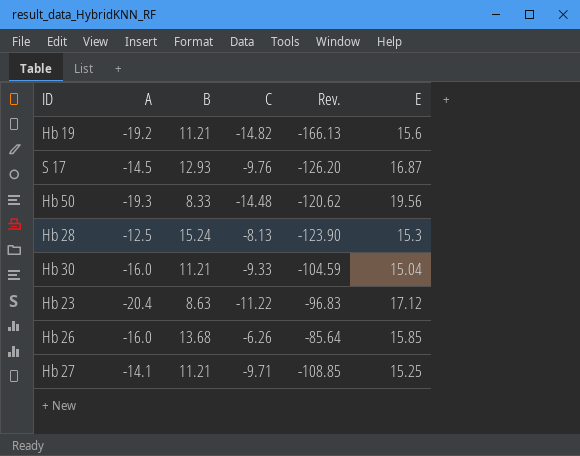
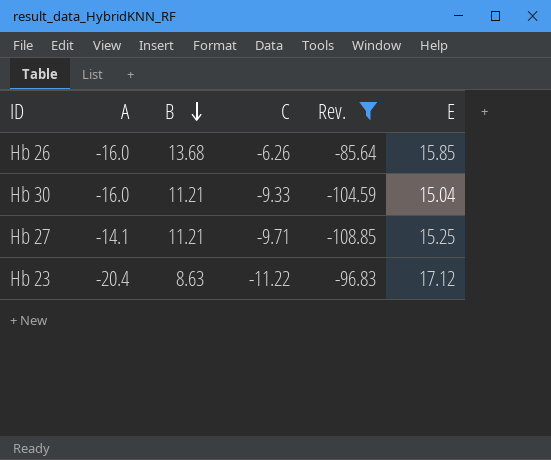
filter: none -> Rev. >= -108.85
row order: none -> B descending

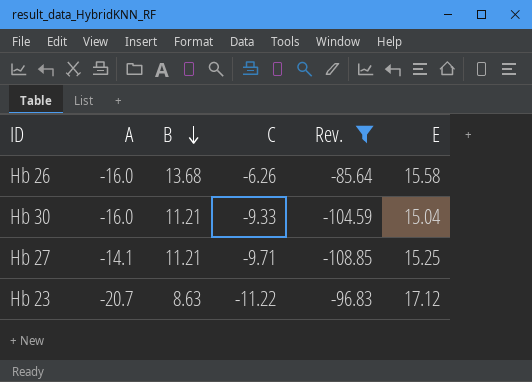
Hb 26 | E: 15.85 -> 15.58
Hb 23 | A: -20.4 -> -20.7

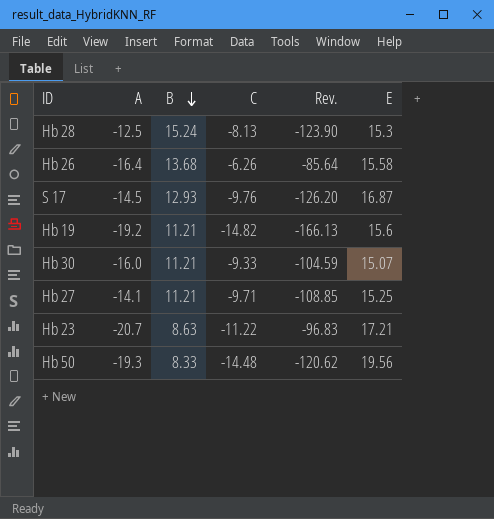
filter: Rev. >= -108.85 -> none
Hb 26 | A: -16.0 -> -16.4
Hb 30 | E: 15.04 -> 15.07
Hb 23 | E: 17.12 -> 17.21

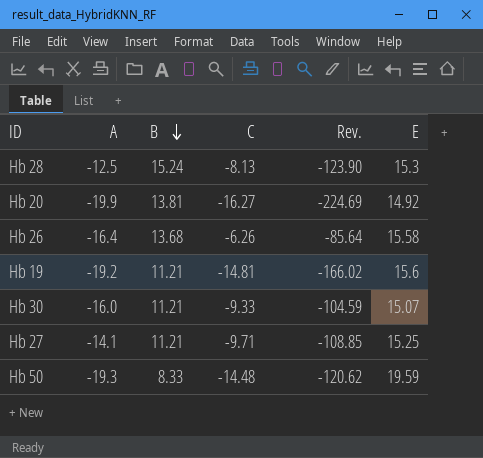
row S 17: -14.5 | 12.93 | -9.76 | -126.20 | 16.87 -> none
row Hb 23: -20.7 | 8.63 | -11.22 | -96.83 | 17.21 -> none
row Hb 20: none -> -19.9 | 13.81 | -16.27 | -224.69 | 14.92
Hb 19 | C: -14.82 -> -14.81
Hb 19 | Rev.: -166.13 -> -166.02
Hb 50 | E: 19.56 -> 19.59

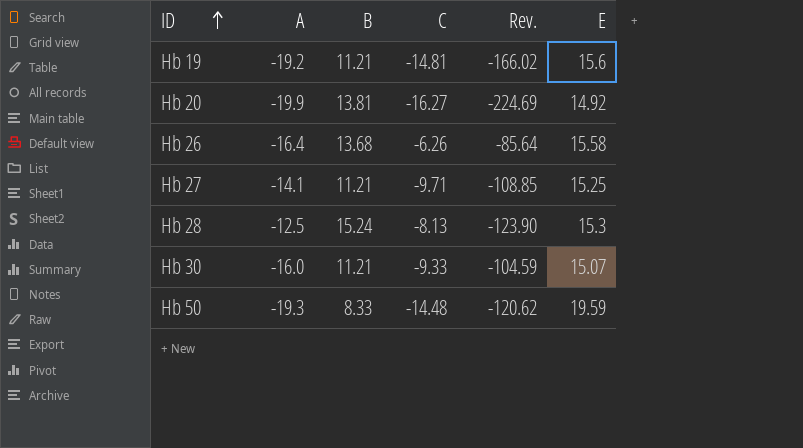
row order: B descending -> ID ascending

